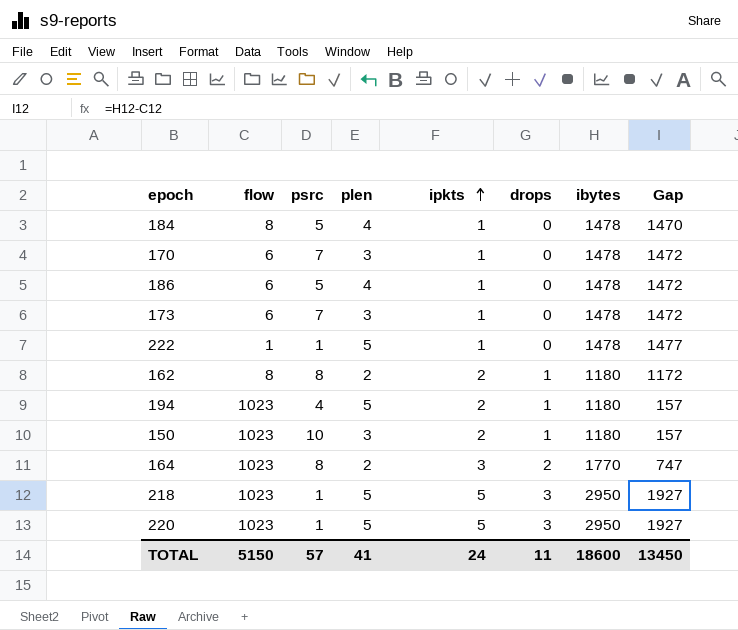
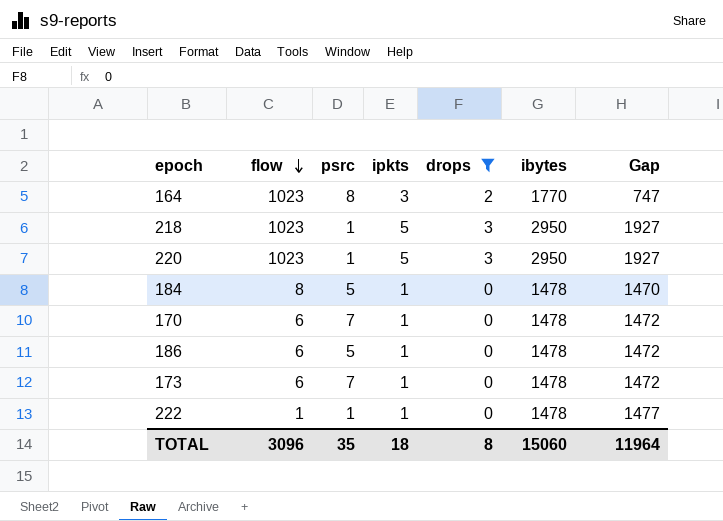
filter: none -> drops != 1
row order: ipkts ascending -> flow descending
column plen | position: 4 -> none
TOTAL | flow: 5150 -> 3096
TOTAL | psrc: 57 -> 35
TOTAL | ipkts: 24 -> 18
TOTAL | drops: 11 -> 8
TOTAL | ibytes: 18600 -> 15060
TOTAL | Gap: 13450 -> 11964

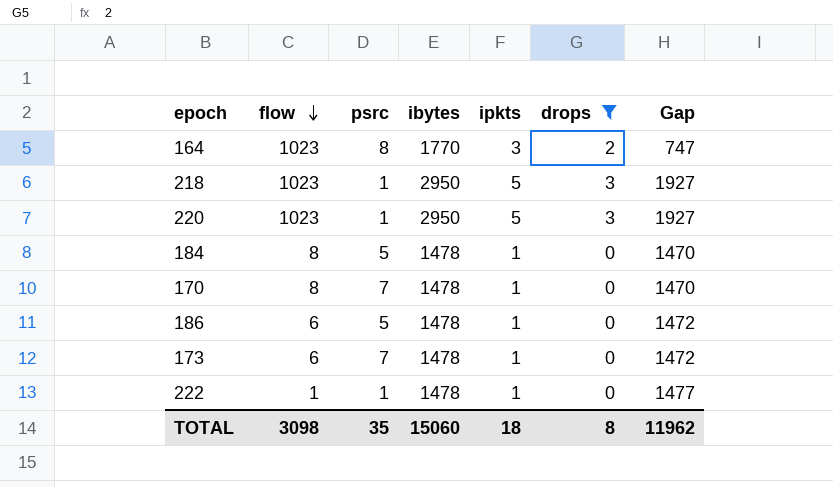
column ibytes | position: 6 -> 4
170 | flow: 6 -> 8
170 | Gap: 1472 -> 1470
TOTAL | flow: 3096 -> 3098
TOTAL | Gap: 11964 -> 11962

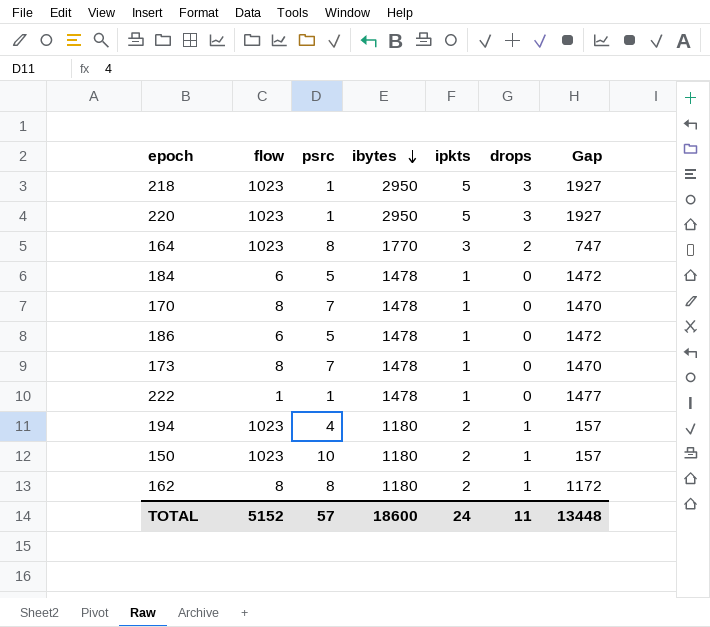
filter: drops != 1 -> none
row order: flow descending -> ibytes descending
184 | flow: 8 -> 6
184 | Gap: 1470 -> 1472
173 | flow: 6 -> 8
173 | Gap: 1472 -> 1470
TOTAL | flow: 3098 -> 5152
TOTAL | psrc: 35 -> 57
TOTAL | ibytes: 15060 -> 18600
TOTAL | ipkts: 18 -> 24
TOTAL | drops: 8 -> 11
TOTAL | Gap: 11962 -> 13448

